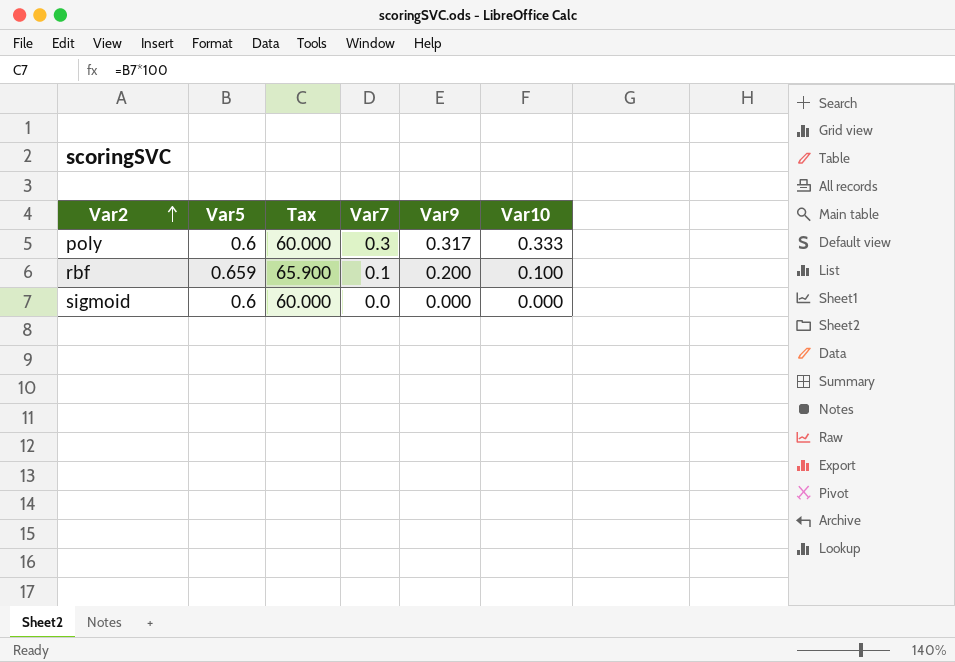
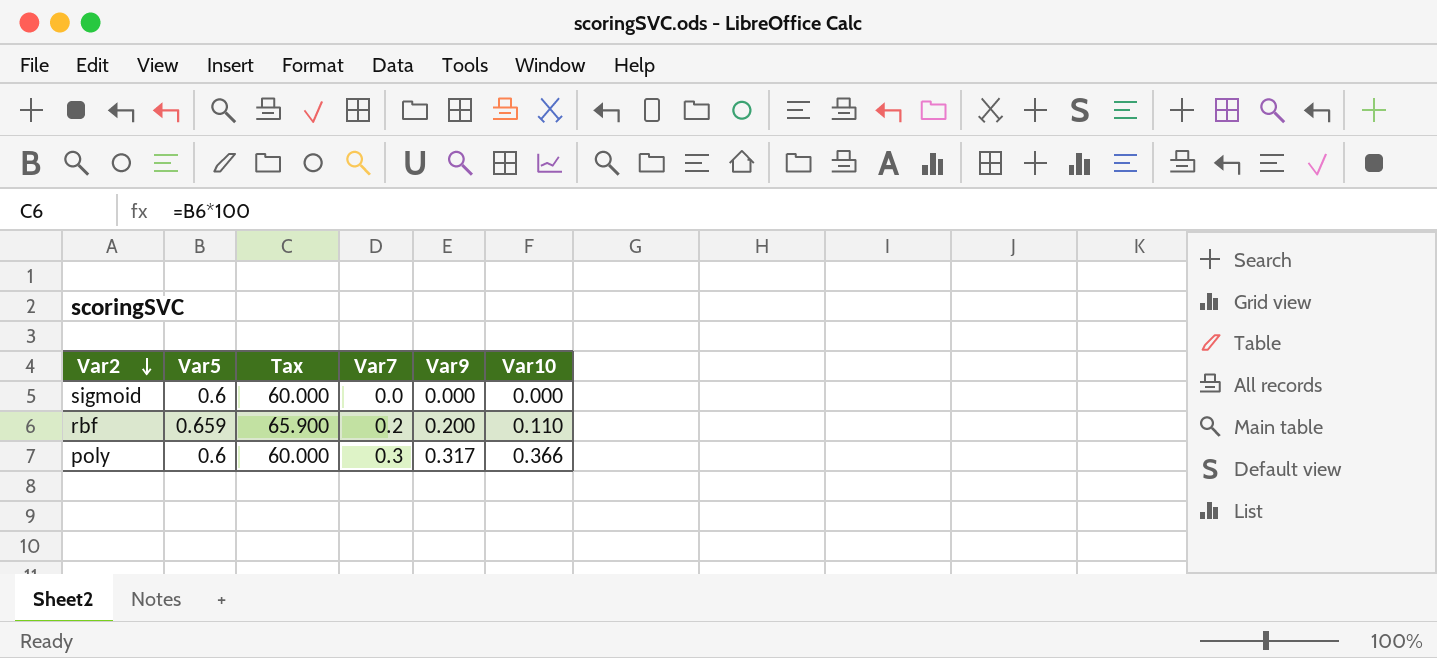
row order: Var2 ascending -> Var2 descending
rbf | Var7: 0.1 -> 0.2
rbf | Var10: 0.100 -> 0.110
poly | Var10: 0.333 -> 0.366

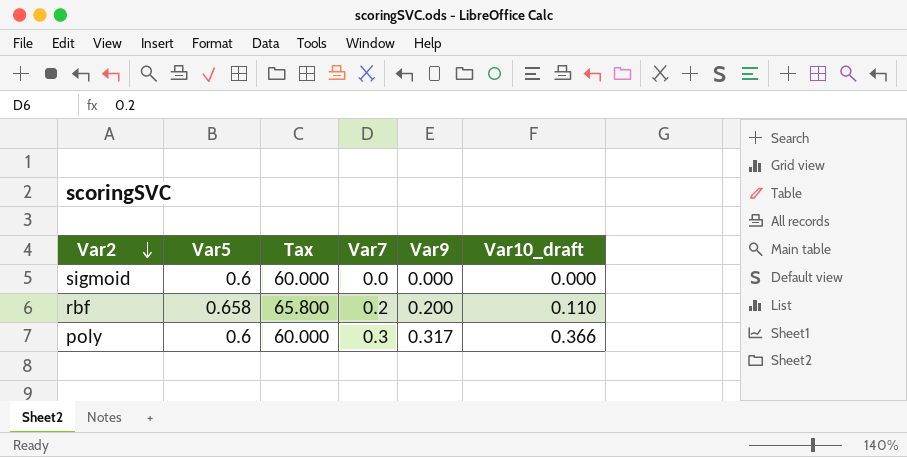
column name: Var10 -> Var10_draft
rbf | Var5: 0.659 -> 0.658
rbf | Tax: 65.900 -> 65.800

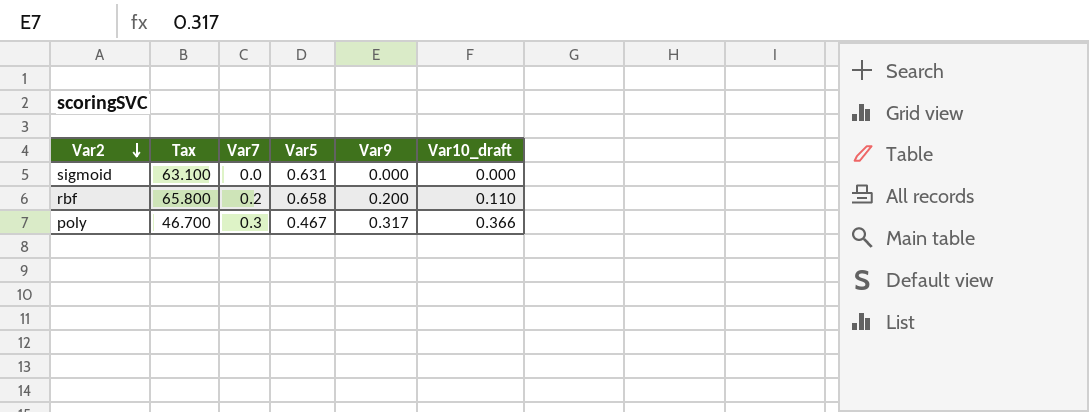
column Var5 | position: 2 -> 4
sigmoid | Tax: 60.000 -> 63.100
sigmoid | Var5: 0.6 -> 0.631
poly | Tax: 60.000 -> 46.700
poly | Var5: 0.6 -> 0.467

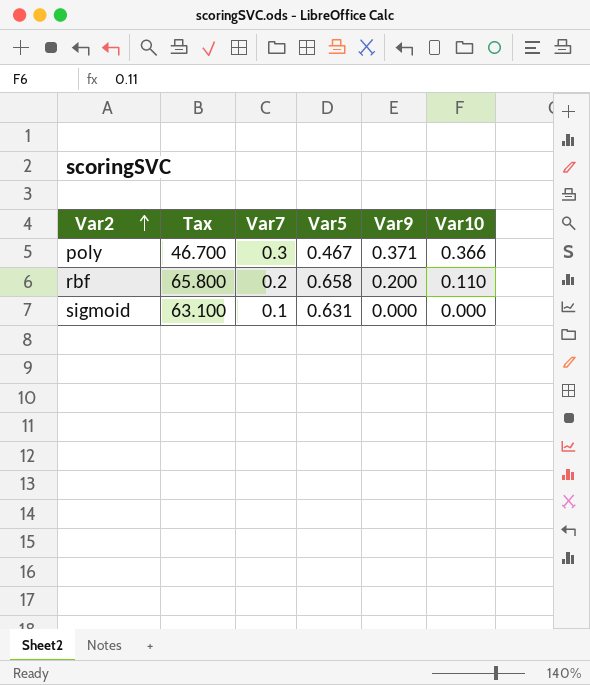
row order: Var2 descending -> Var2 ascending
column name: Var10_draft -> Var10
poly | Var9: 0.317 -> 0.371
sigmoid | Var7: 0.0 -> 0.1

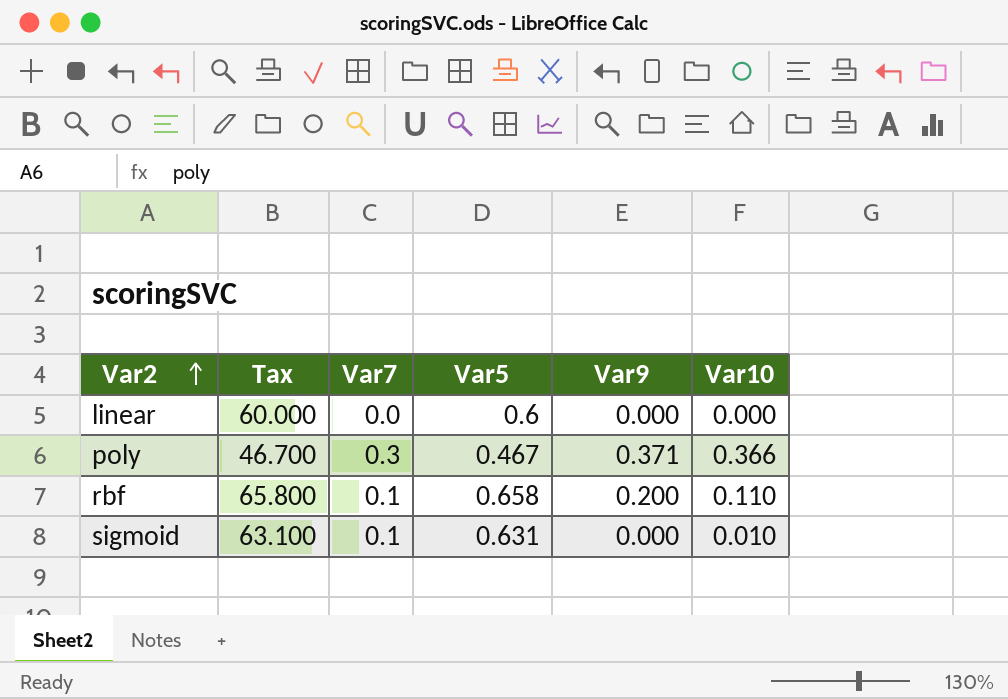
row linear: none -> 60.000 | 0.0 | 0.6 | 0.000 | 0.000
rbf | Var7: 0.2 -> 0.1
sigmoid | Var10: 0.000 -> 0.010

